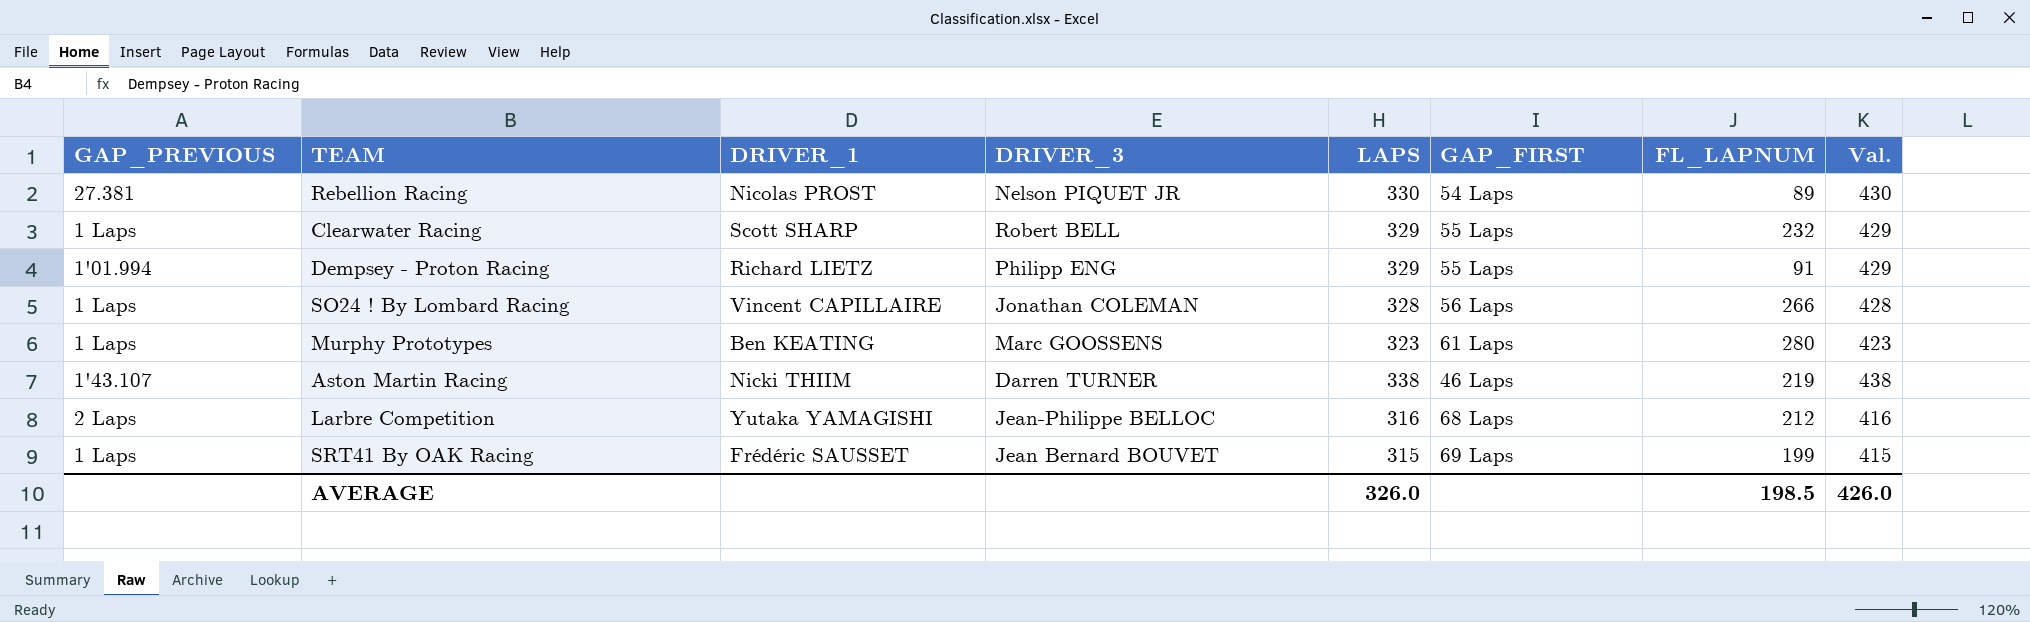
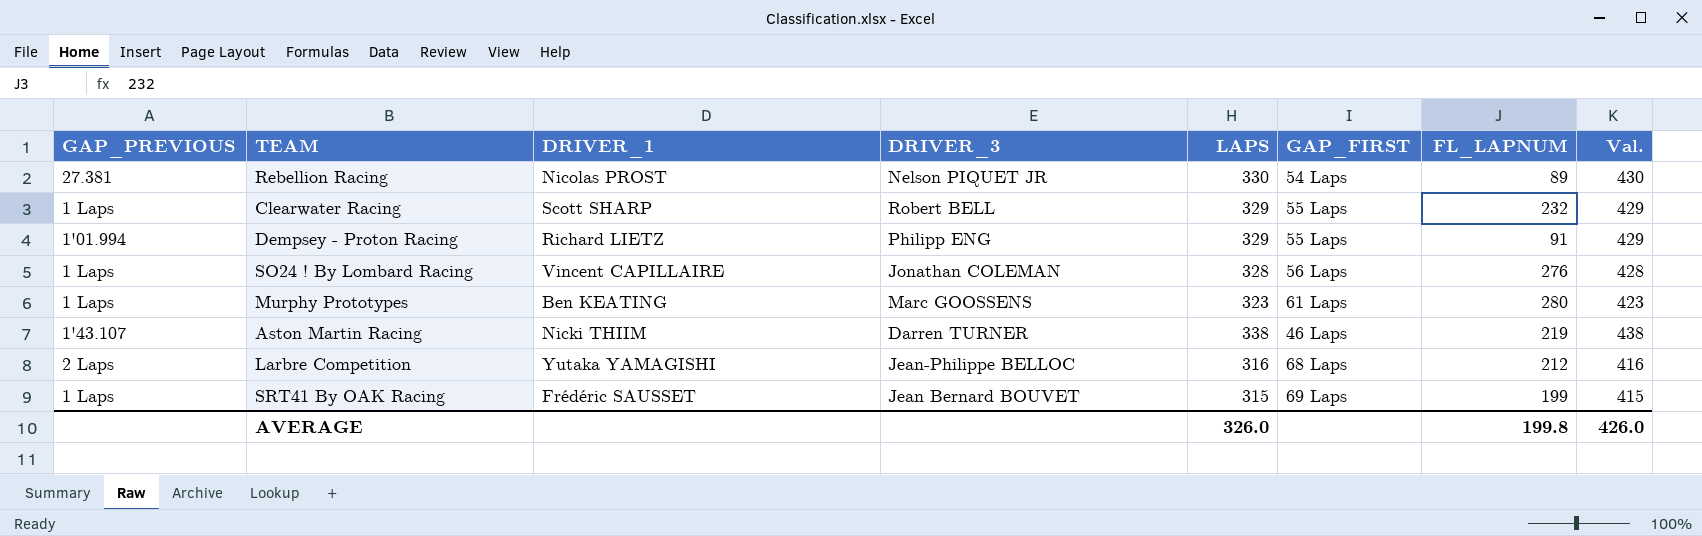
SO24 ! By Lombard Racing | FL_LAPNUM: 266 -> 276
AVERAGE | FL_LAPNUM: 198.5 -> 199.8

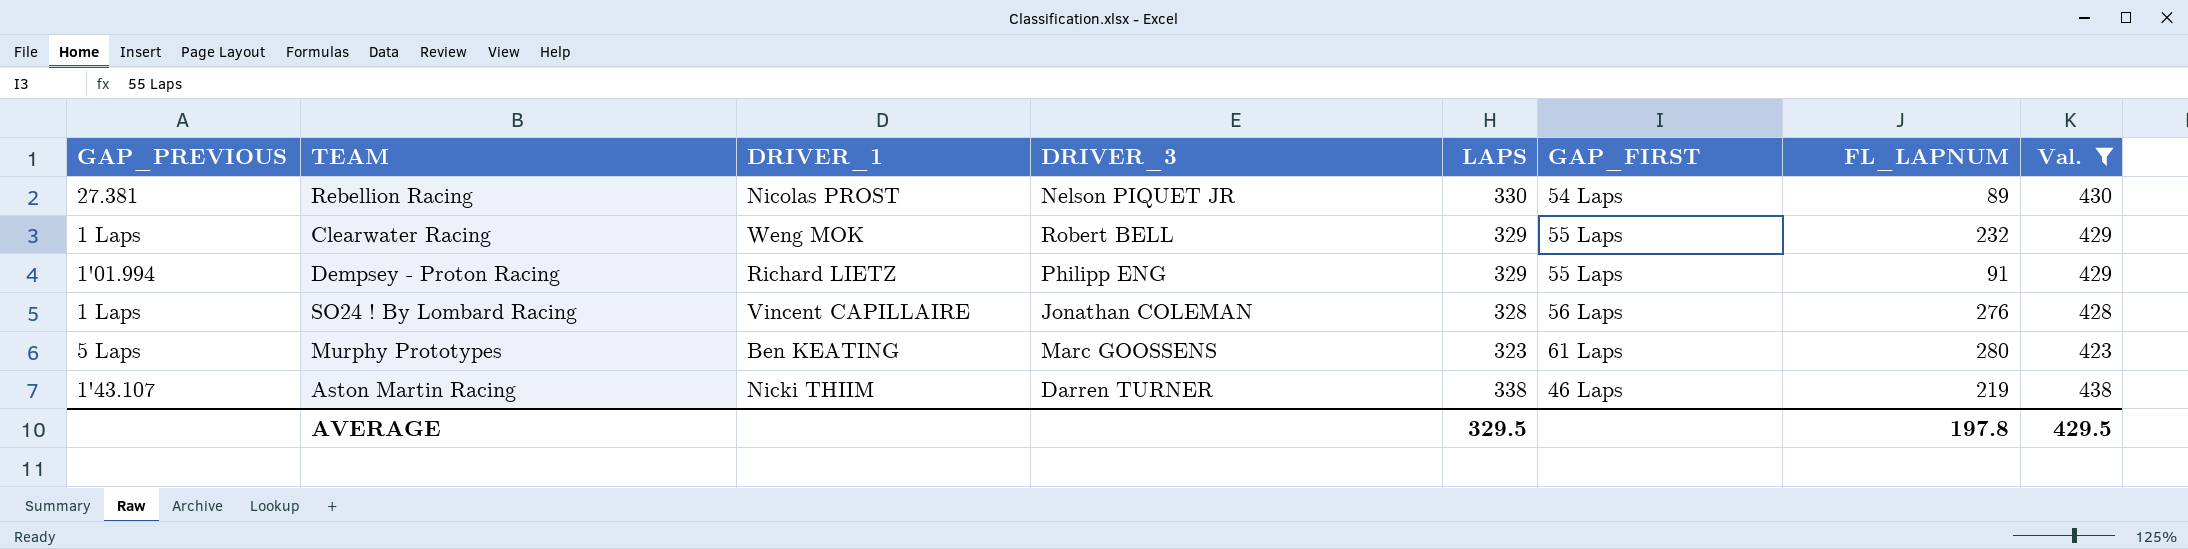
filter: none -> Val. >= 423
Clearwater Racing | DRIVER_1: Scott SHARP -> Weng MOK
Murphy Prototypes | GAP_PREVIOUS: 1 Laps -> 5 Laps
AVERAGE | LAPS: 326.0 -> 329.5
AVERAGE | FL_LAPNUM: 199.8 -> 197.8
AVERAGE | Val.: 426.0 -> 429.5

